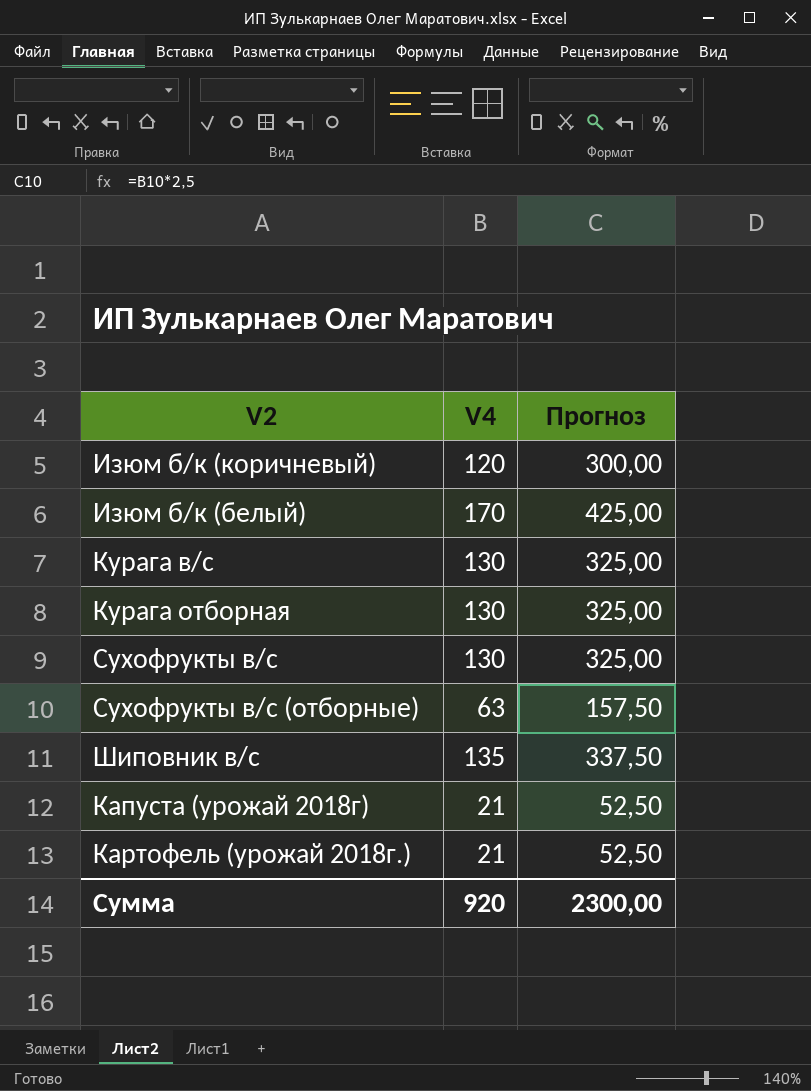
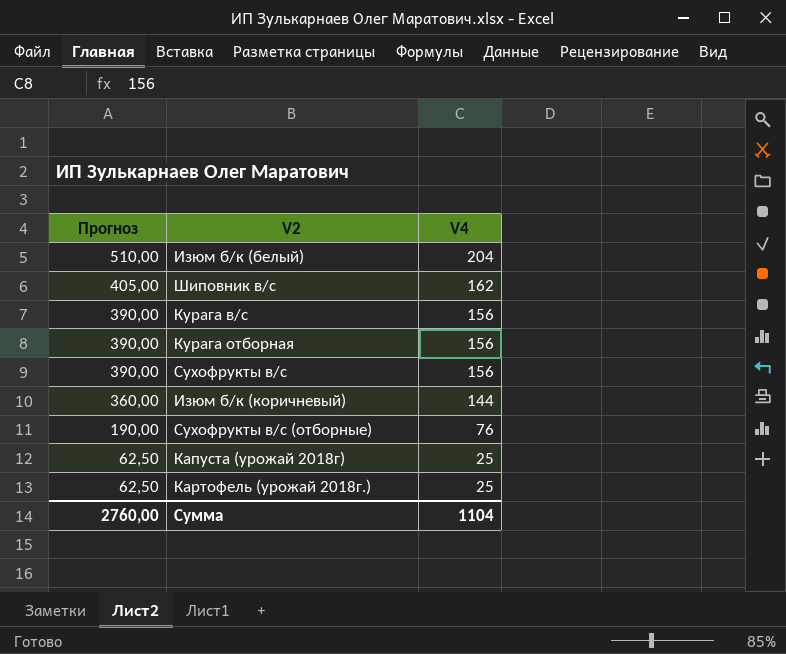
row order: none -> Прогноз descending
column Прогноз | position: 3 -> 1
Изюм б/к (белый) | Прогноз: 425,00 -> 510,00
Изюм б/к (белый) | V4: 170 -> 204
Шиповник в/с | Прогноз: 337,50 -> 405,00
Шиповник в/с | V4: 135 -> 162
Курага в/с | Прогноз: 325,00 -> 390,00
Курага в/с | V4: 130 -> 156
Курага отборная | Прогноз: 325,00 -> 390,00
Курага отборная | V4: 130 -> 156
Сухофрукты в/с | Прогноз: 325,00 -> 390,00
Сухофрукты в/с | V4: 130 -> 156
Изюм б/к (коричневый) | Прогноз: 300,00 -> 360,00
Изюм б/к (коричневый) | V4: 120 -> 144
Сухофрукты в/с (отборные) | Прогноз: 157,50 -> 190,00
Сухофрукты в/с (отборные) | V4: 63 -> 76
Капуста (урожай 2018г) | Прогноз: 52,50 -> 62,50
Капуста (урожай 2018г) | V4: 21 -> 25
Картофель (урожай 2018г.) | Прогноз: 52,50 -> 62,50
Картофель (урожай 2018г.) | V4: 21 -> 25
Сумма | Прогноз: 2300,00 -> 2760,00
Сумма | V4: 920 -> 1104

